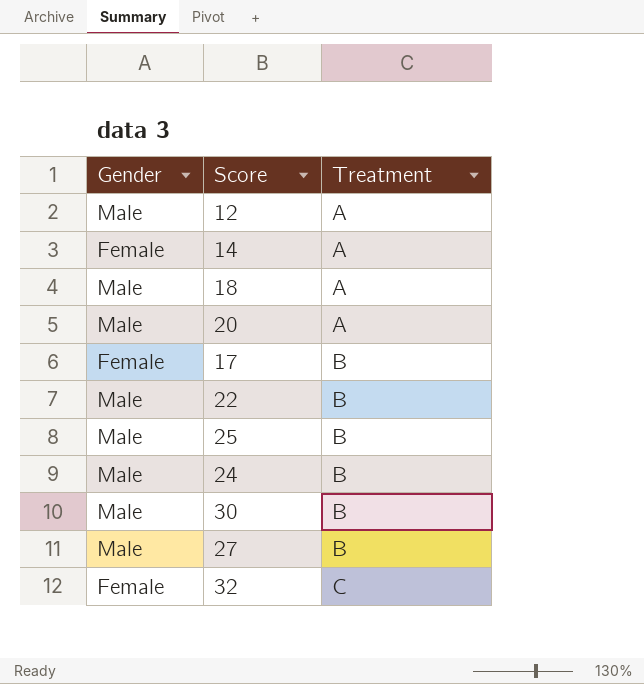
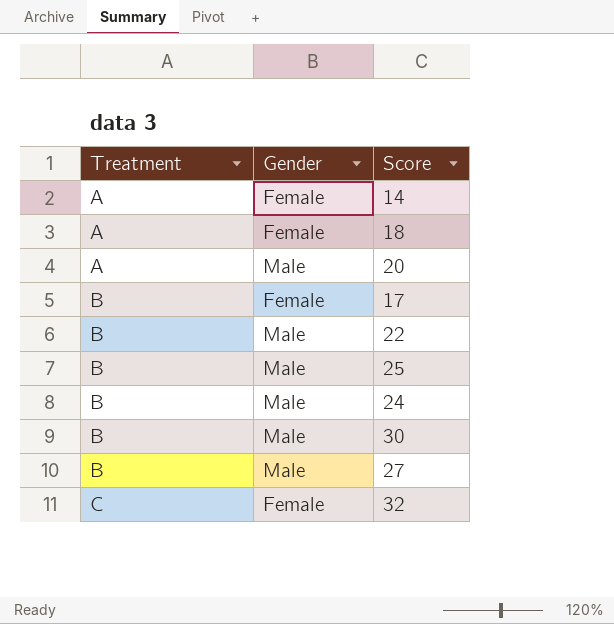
column Treatment | position: 3 -> 1
row 12: Male | A -> none
18 | Gender: Male -> Female

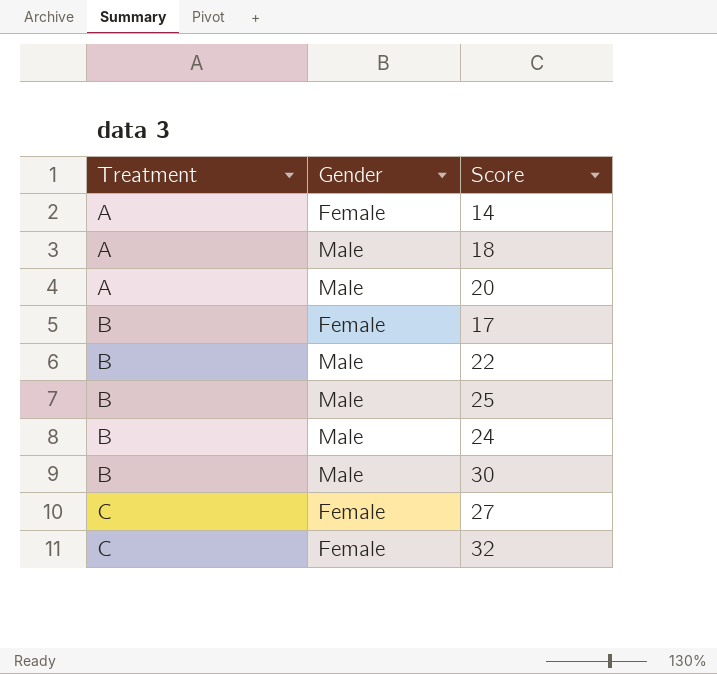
18 | Gender: Female -> Male
27 | Treatment: B -> C
27 | Gender: Male -> Female

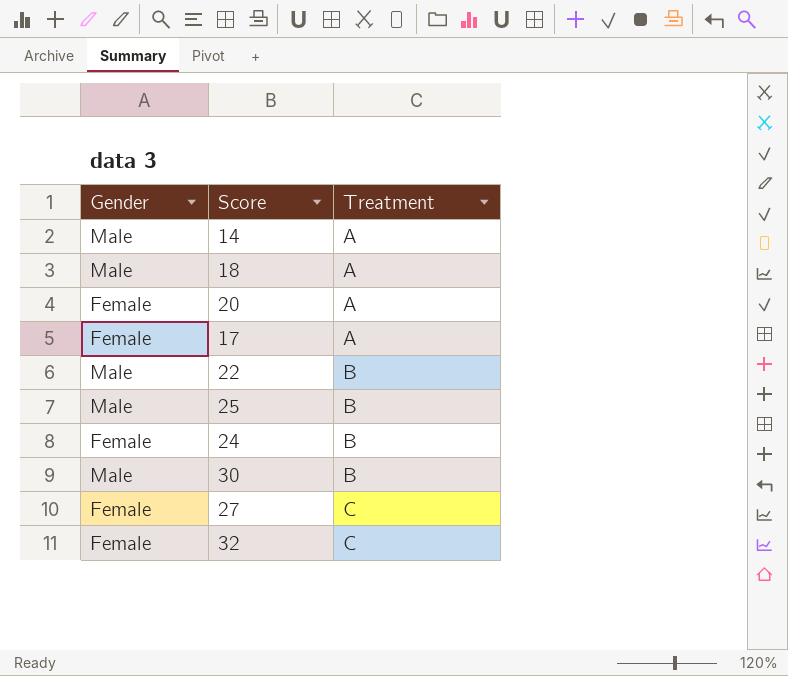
column Treatment | position: 1 -> 3
14 | Gender: Female -> Male
20 | Gender: Male -> Female
17 | Treatment: B -> A
24 | Gender: Male -> Female

